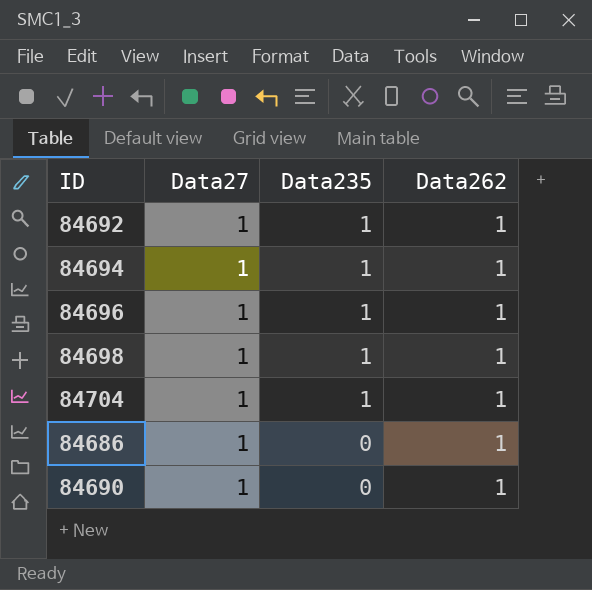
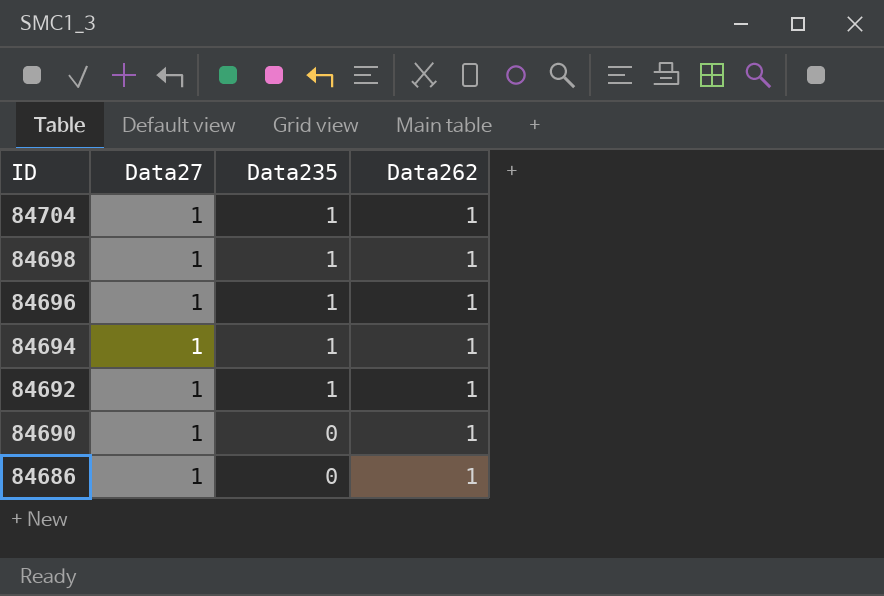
row order: Data235 descending -> ID descending

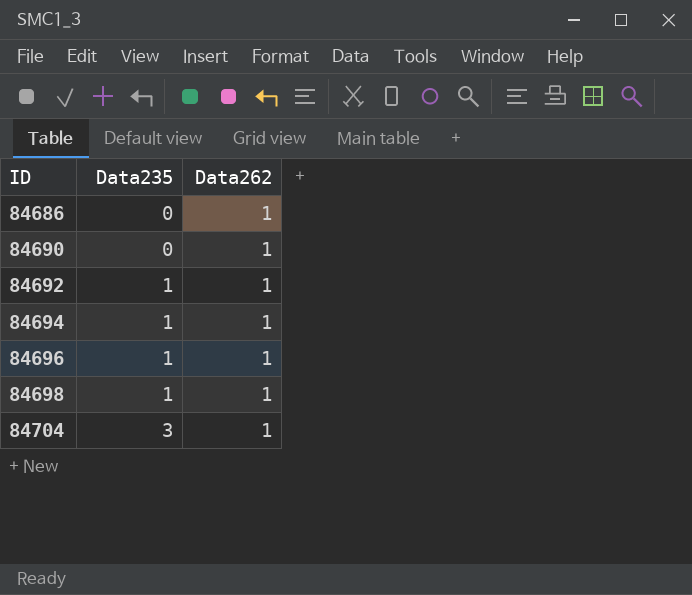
row order: ID descending -> ID ascending
column Data27 | position: 2 -> none
84704 | Data235: 1 -> 3

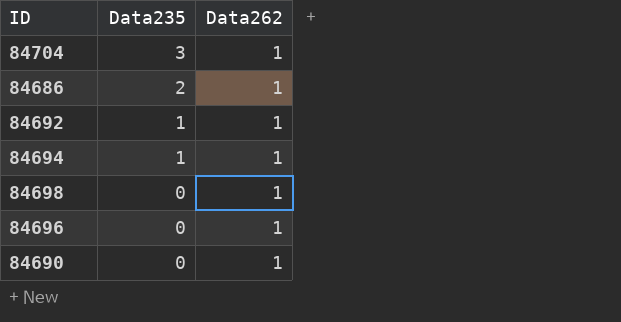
row order: ID ascending -> Data235 descending
84686 | Data235: 0 -> 2
84698 | Data235: 1 -> 0
84696 | Data235: 1 -> 0

